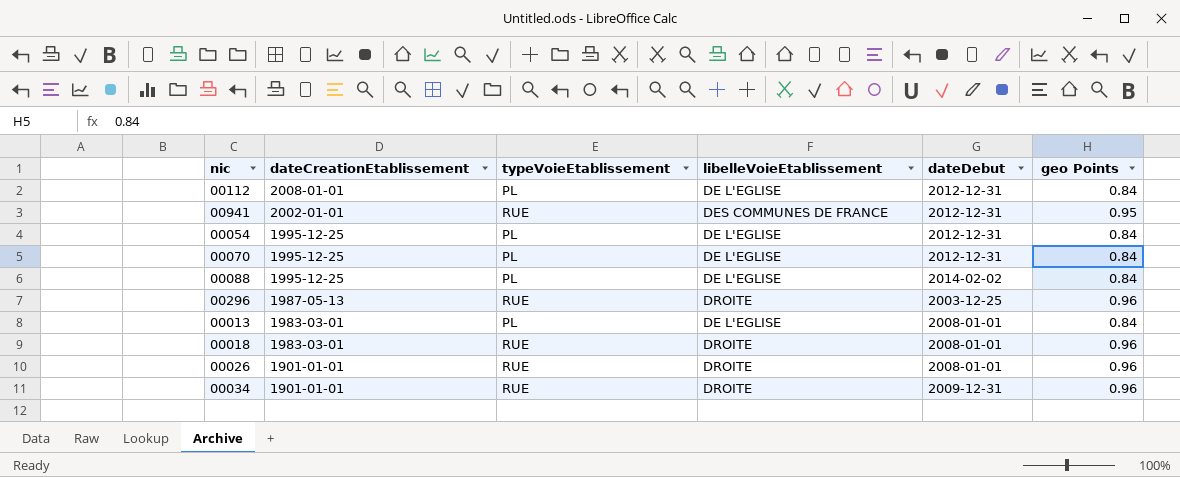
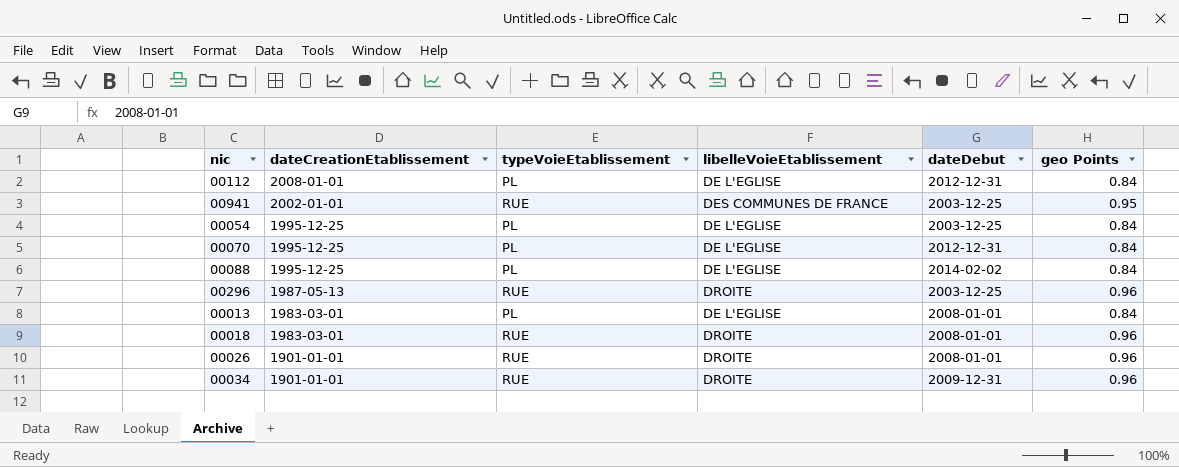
00941 | dateDebut: 2012-12-31 -> 2003-12-25
00054 | dateDebut: 2012-12-31 -> 2003-12-25

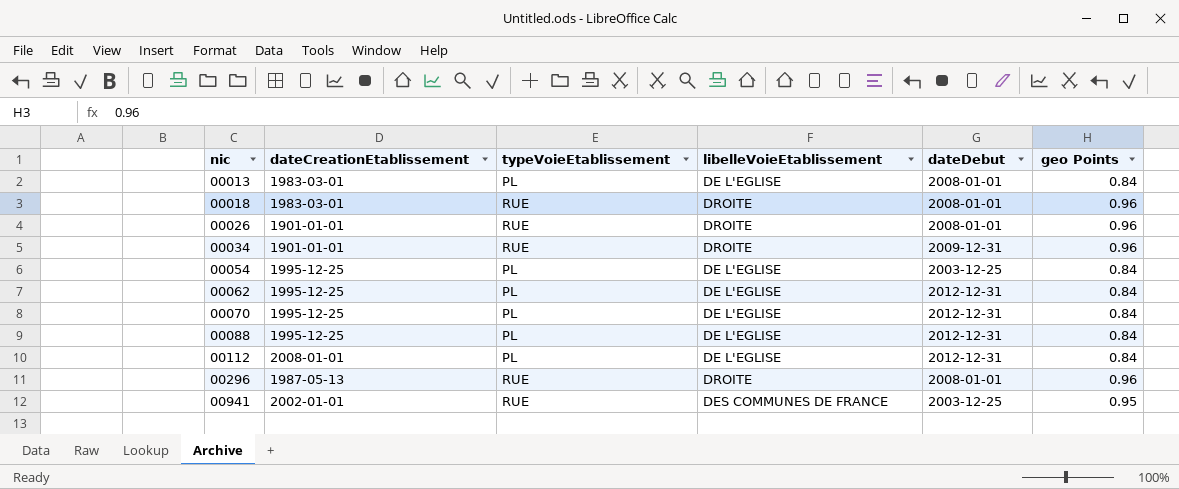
row order: dateCreationEtablissement descending -> nic ascending
row 00062: none -> 1995-12-25 | PL | DE L'EGLISE | 2012-12-31 | 0.84
00088 | dateDebut: 2014-02-02 -> 2012-12-31
00296 | dateDebut: 2003-12-25 -> 2008-01-01

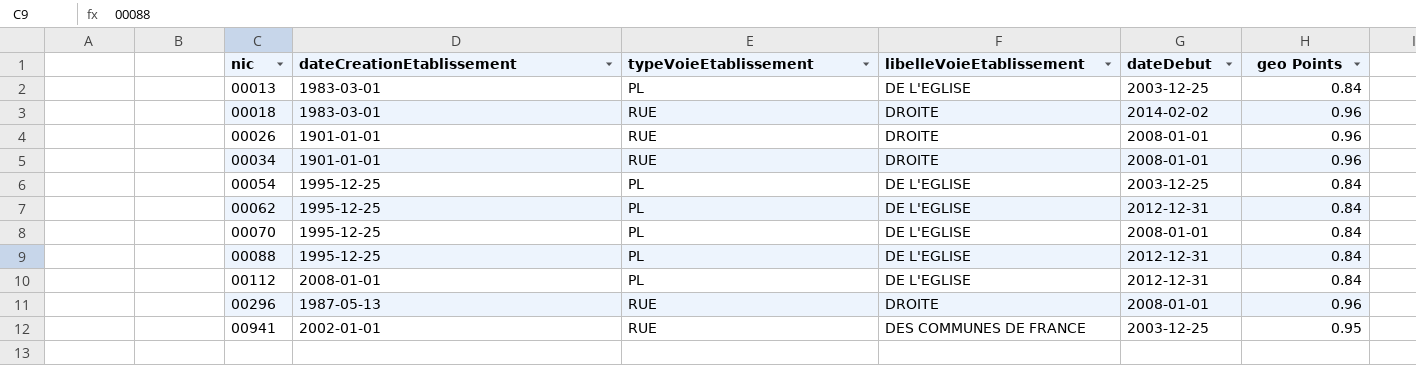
00013 | dateDebut: 2008-01-01 -> 2003-12-25
00018 | dateDebut: 2008-01-01 -> 2014-02-02
00034 | dateDebut: 2009-12-31 -> 2008-01-01
00070 | dateDebut: 2012-12-31 -> 2008-01-01

